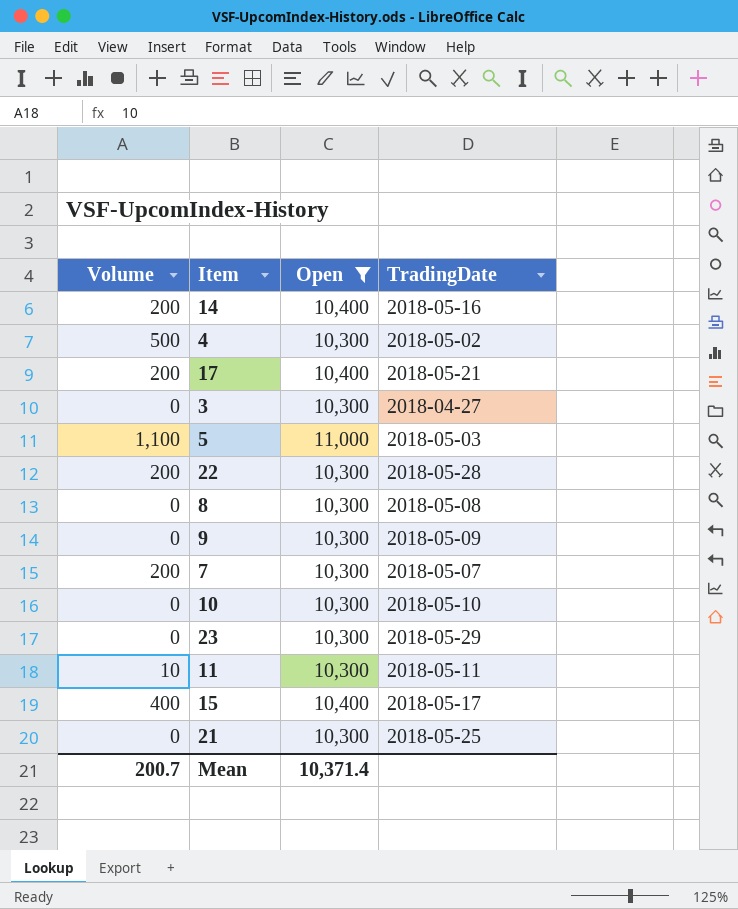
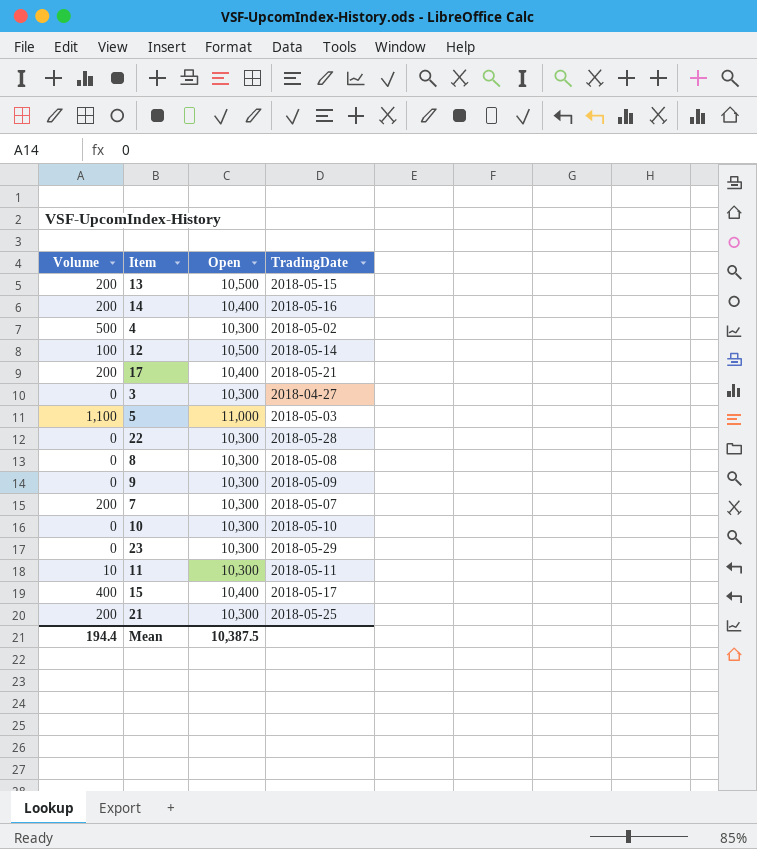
filter: Open != 10,500 -> none
22 | Volume: 200 -> 0
21 | Volume: 0 -> 200
Mean | Volume: 200.7 -> 194.4
Mean | Open: 10,371.4 -> 10,387.5

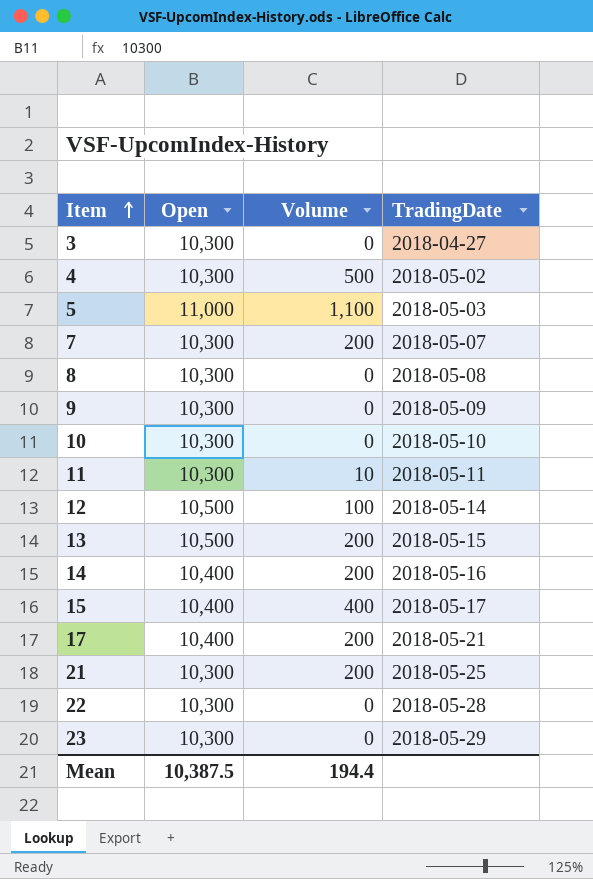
row order: none -> Item ascending
column Volume | position: 1 -> 3

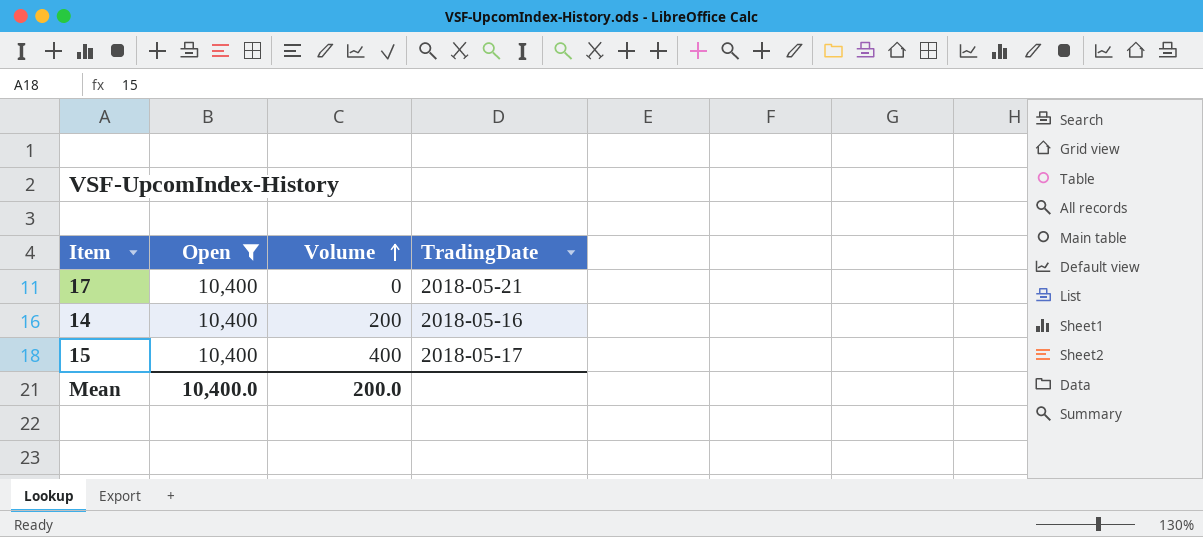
filter: none -> Open = 10,400
row order: Item ascending -> Volume ascending
17 | Volume: 200 -> 0
Mean | Open: 10,387.5 -> 10,400.0
Mean | Volume: 194.4 -> 200.0

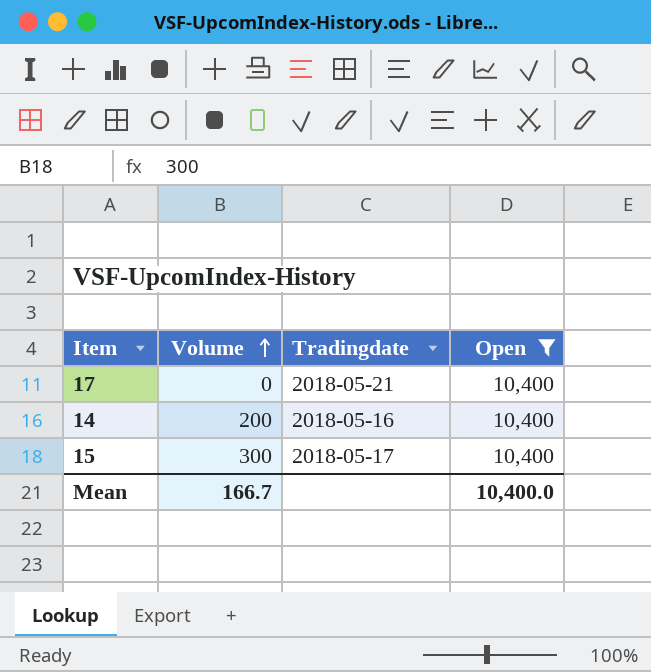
column name: TradingDate -> Tradingdate
column Open | position: 2 -> 4
15 | Volume: 400 -> 300
Mean | Volume: 200.0 -> 166.7

